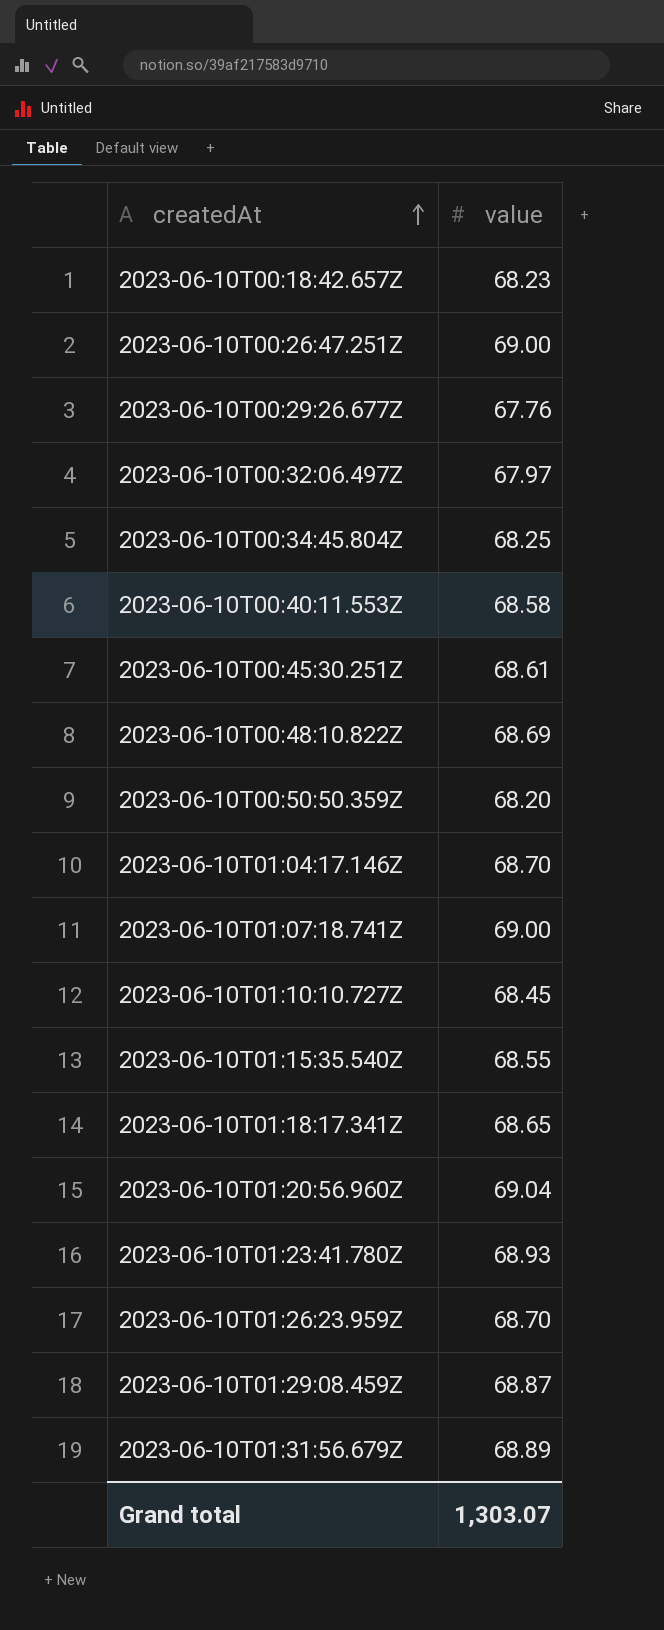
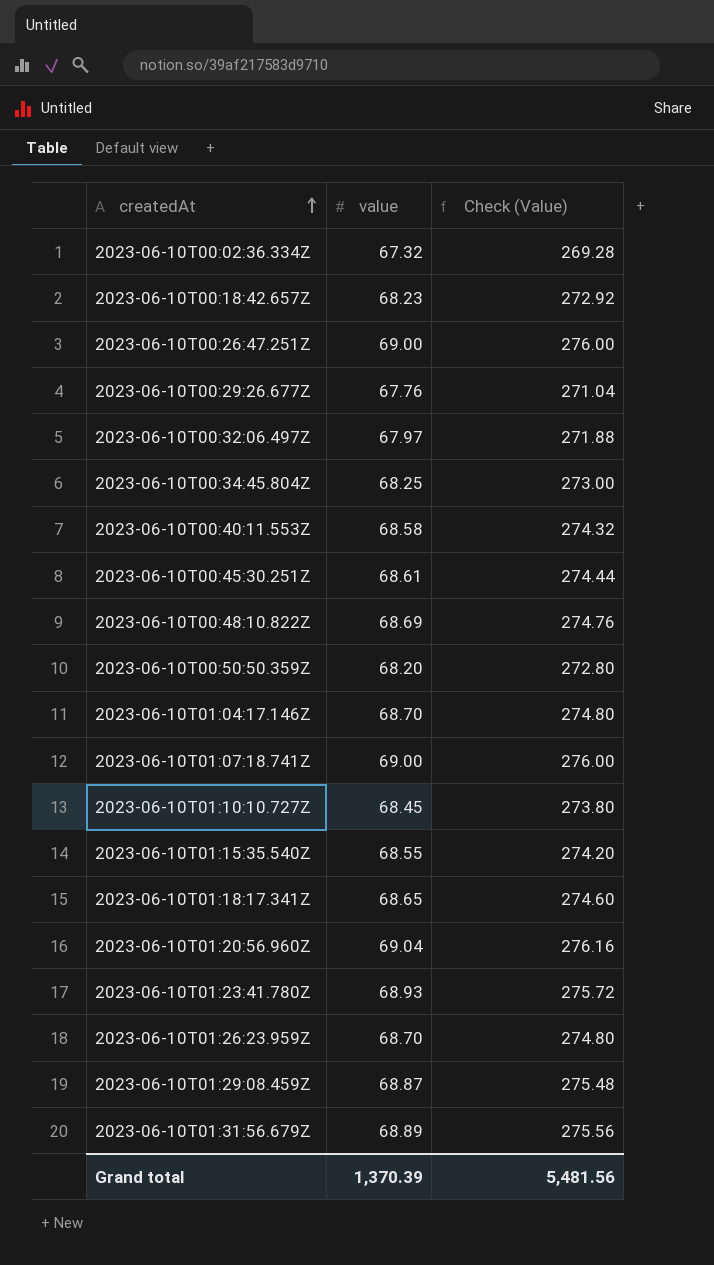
column Check (Value) | formula: none -> [value] * 4
row 2023-06-10T00:02:36.334Z: none -> 67.32 | 269.28
Grand total | value: 1,303.07 -> 1,370.39

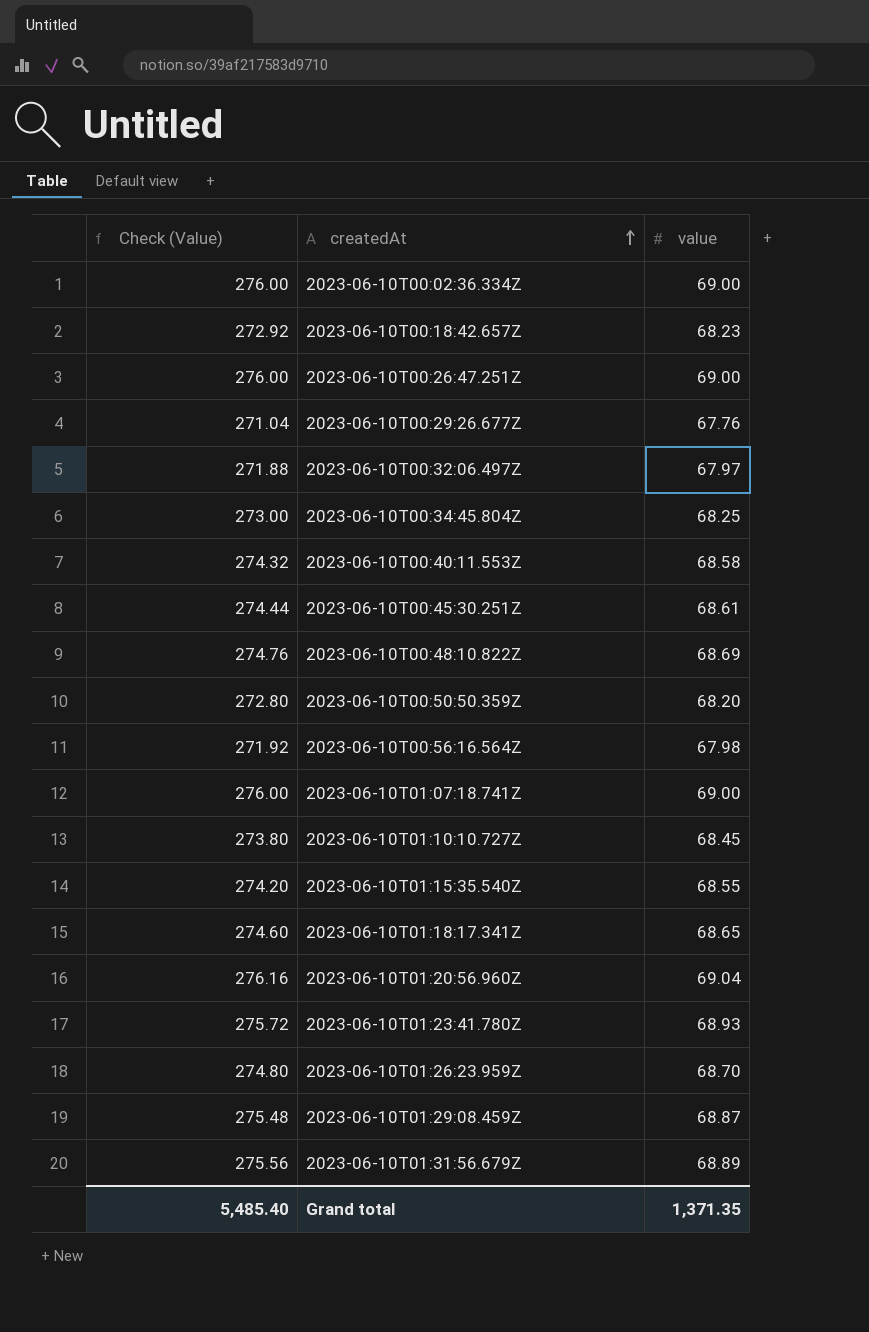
column Check (Value) | position: 3 -> 1
row 2023-06-10T01:04:17.146Z: 68.70 | 274.80 -> none
2023-06-10T00:02:36.334Z | Check (Value): 269.28 -> 276.00
2023-06-10T00:02:36.334Z | value: 67.32 -> 69.00
row 2023-06-10T00:56:16.564Z: none -> 271.92 | 67.98
Grand total | Check (Value): 5,481.56 -> 5,485.40
Grand total | value: 1,370.39 -> 1,371.35

